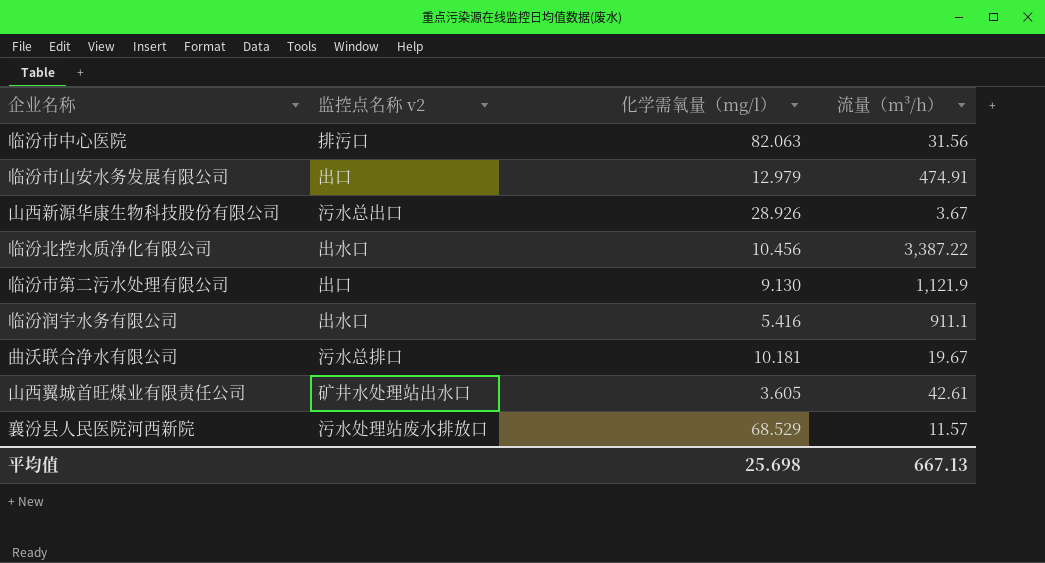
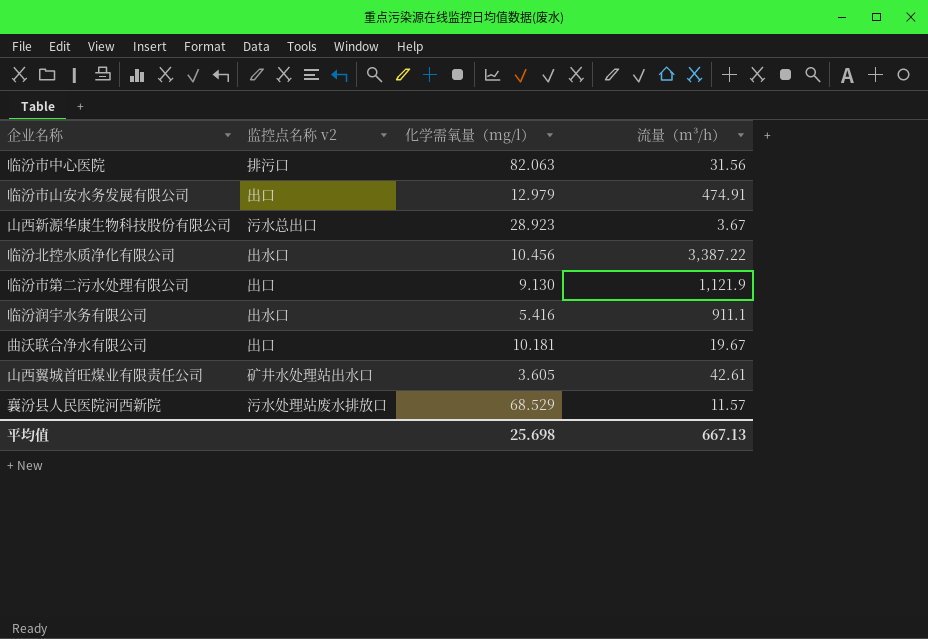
山西新源华康生物科技股份有限公司 | 化学需氧量（mg/l）: 28.926 -> 28.923
曲沃联合净水有限公司 | 监控点名称 v2: 污水总排口 -> 出口

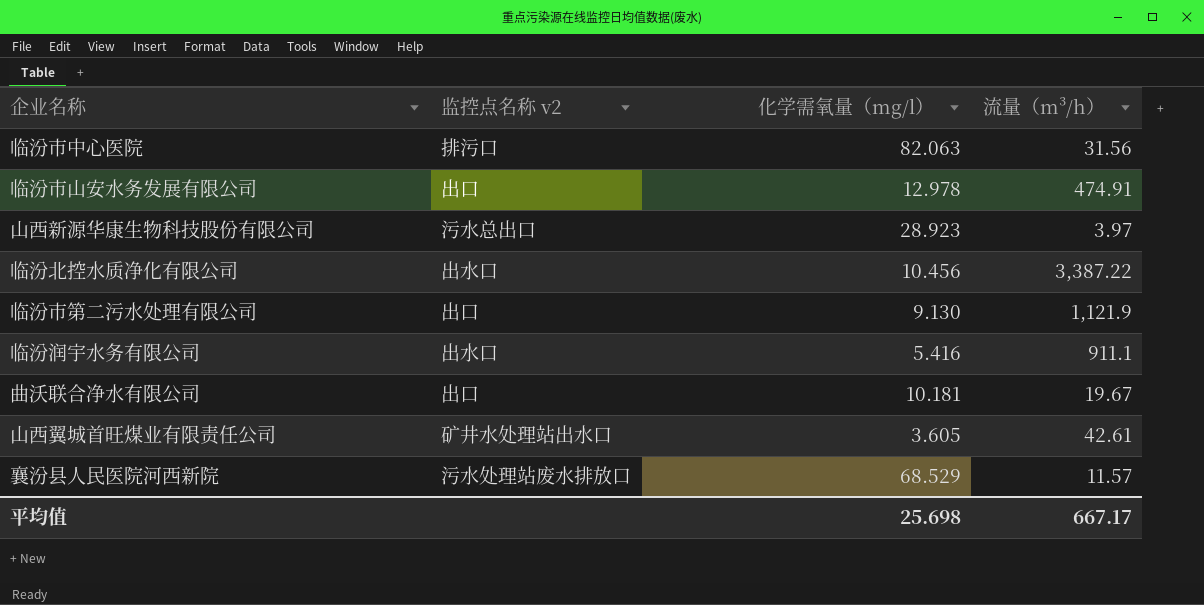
临汾市山安水务发展有限公司 | 化学需氧量（mg/l）: 12.979 -> 12.978
山西新源华康生物科技股份有限公司 | 流量（m³/h）: 3.67 -> 3.97
平均值 | 流量（m³/h）: 667.13 -> 667.17

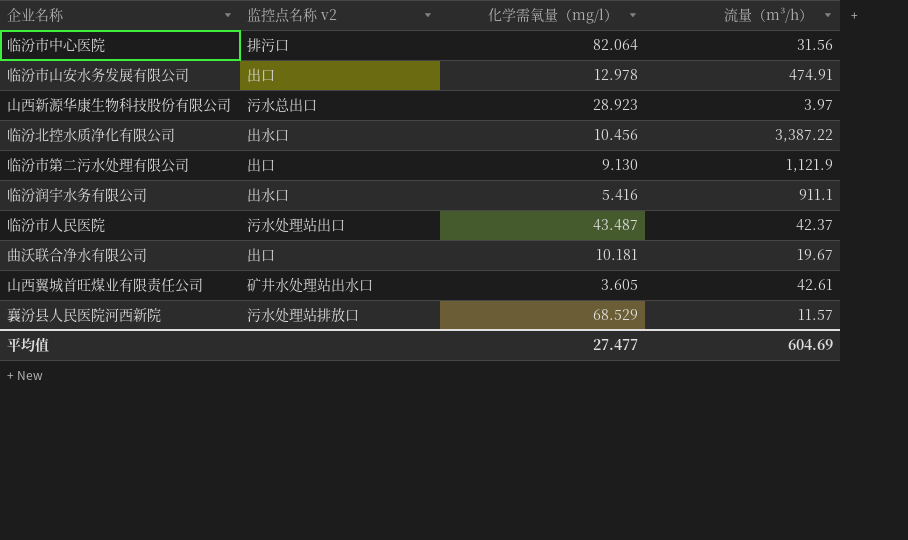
临汾市中心医院 | 化学需氧量（mg/l）: 82.063 -> 82.064
row 临汾市人民医院: none -> 污水处理站出口 | 43.487 | 42.37
襄汾县人民医院河西新院 | 监控点名称 v2: 污水处理站废水排放口 -> 污水处理站排放口
平均值 | 化学需氧量（mg/l）: 25.698 -> 27.477
平均值 | 流量（m³/h）: 667.17 -> 604.69

